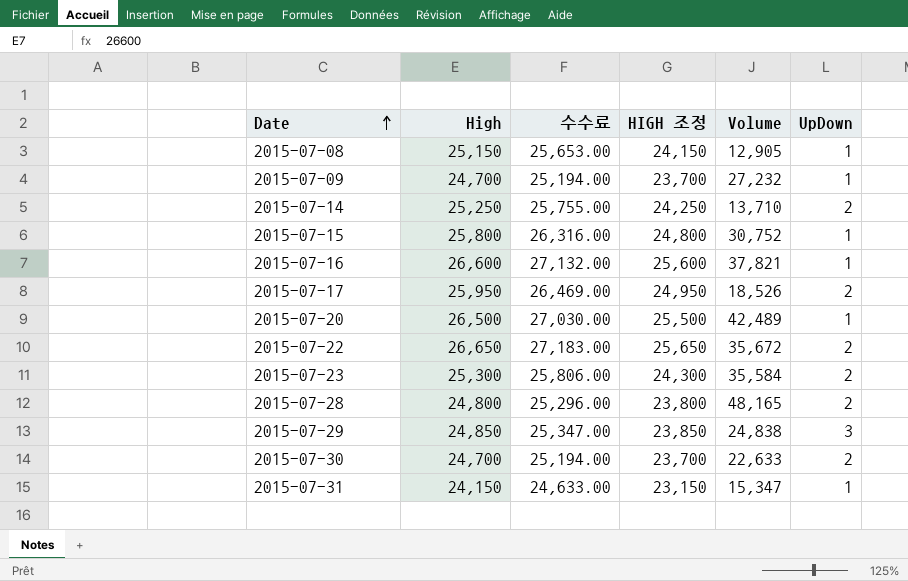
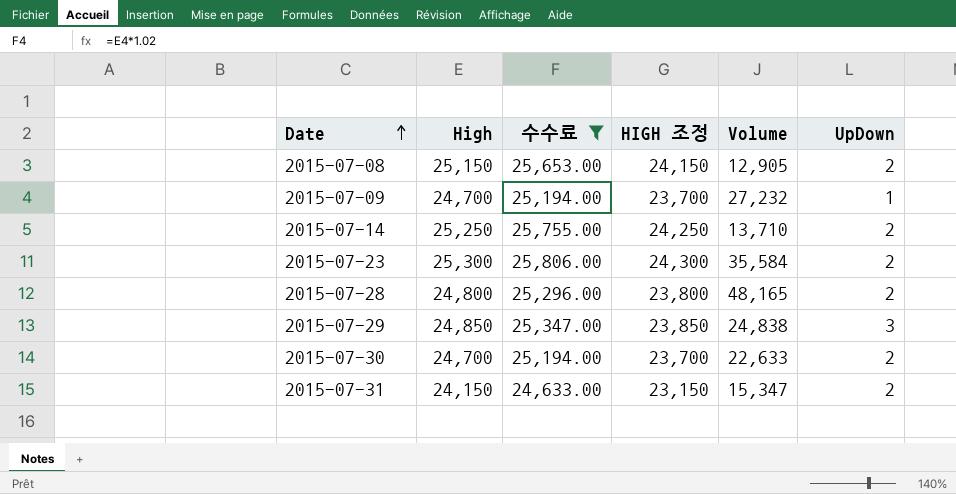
filter: none -> 수수료 <= 25,806.00
2015-07-08 | UpDown: 1 -> 2
2015-07-31 | UpDown: 1 -> 2

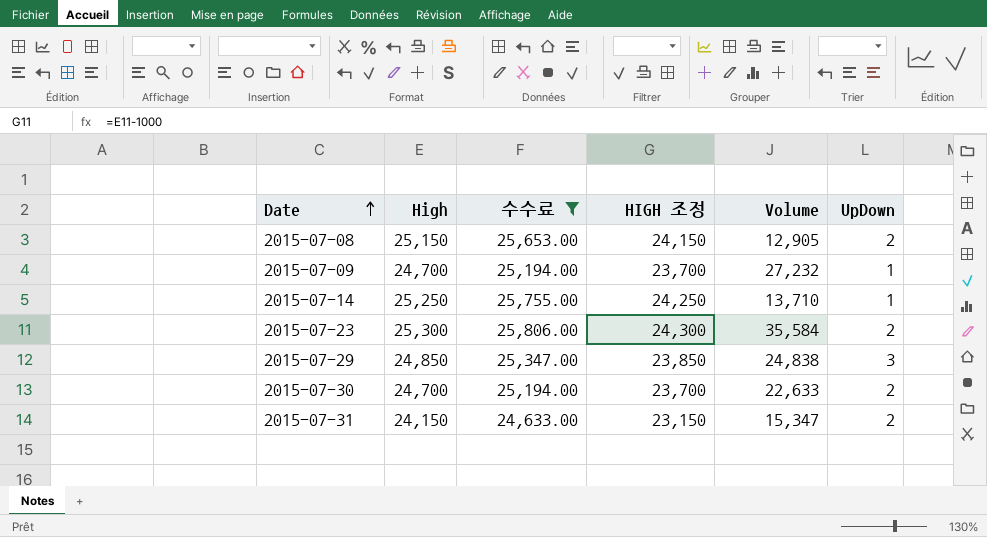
row 2015-07-28: 24,800 | 25,296.00 | 23,800 | 48,165 | 2 -> none
2015-07-14 | UpDown: 2 -> 1

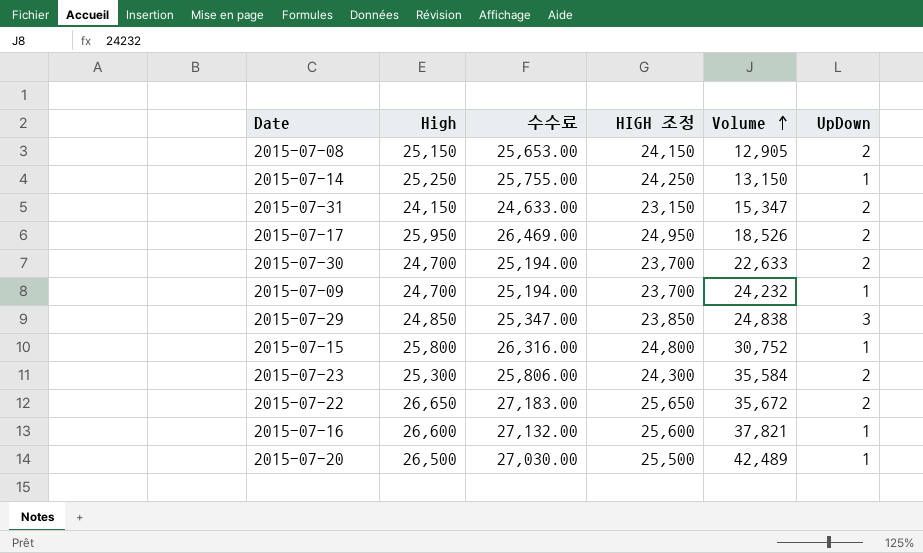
filter: 수수료 <= 25,806.00 -> none
row order: Date ascending -> Volume ascending
2015-07-14 | Volume: 13,710 -> 13,150
2015-07-09 | Volume: 27,232 -> 24,232

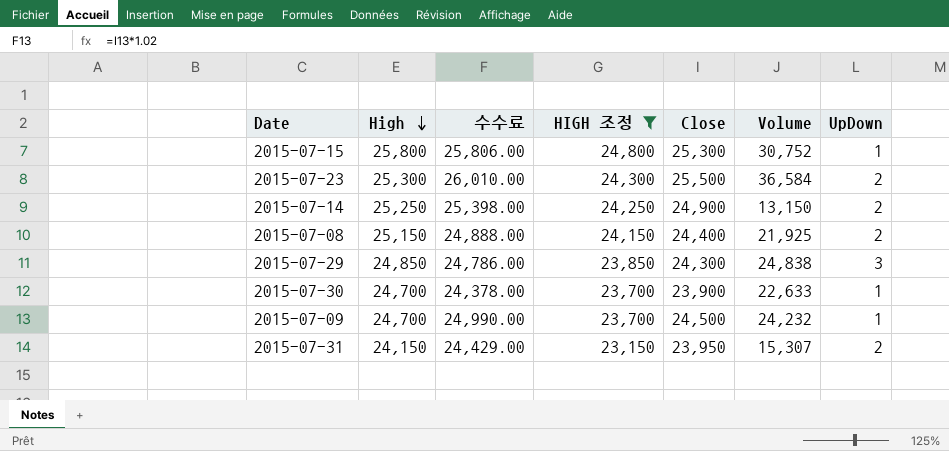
filter: none -> HIGH 조정 <= 24,800
row order: Volume ascending -> High descending
column 수수료 | formula: [High] * 1.02 -> [Close] * 1.02
column Close | position: none -> 5
2015-07-23 | Volume: 35,584 -> 36,584
2015-07-14 | UpDown: 1 -> 2
2015-07-08 | Volume: 12,905 -> 21,925
2015-07-30 | UpDown: 2 -> 1
2015-07-31 | Volume: 15,347 -> 15,307

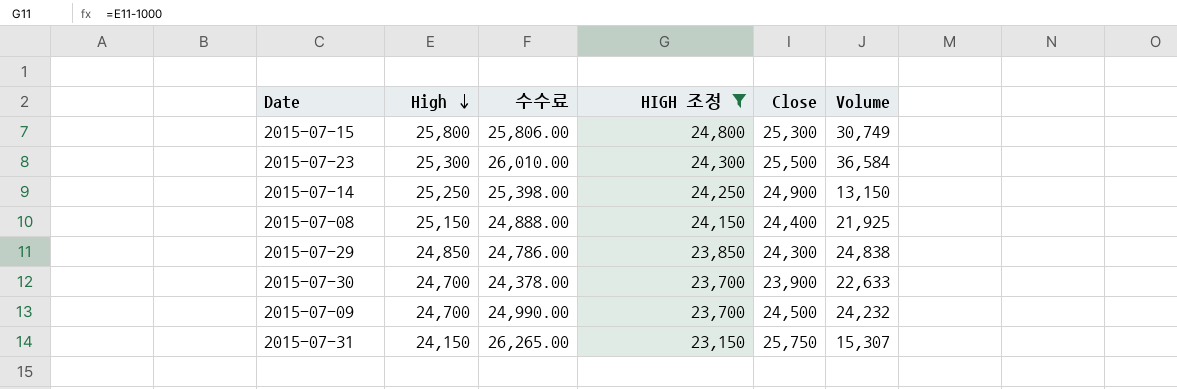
column UpDown | position: 7 -> none
2015-07-15 | Volume: 30,752 -> 30,749
2015-07-31 | 수수료: 24,429.00 -> 26,265.00
2015-07-31 | Close: 23,950 -> 25,750

